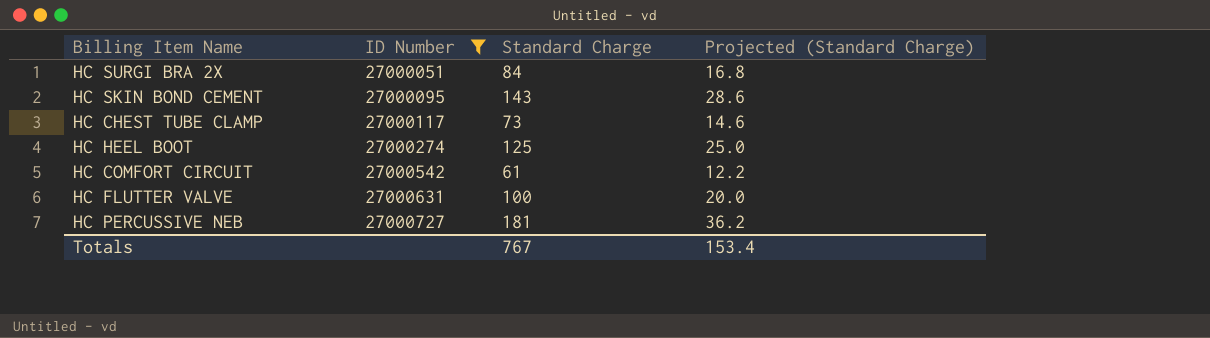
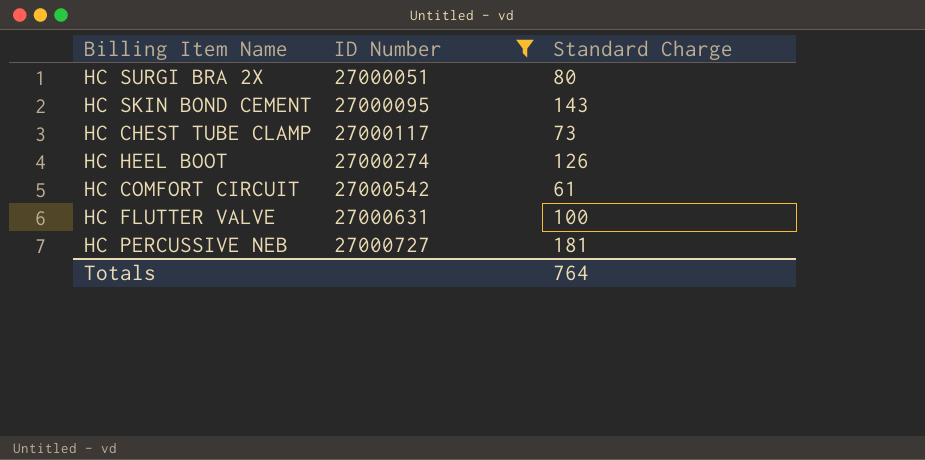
column Projected (Standard Charge) | formula: [Standard Charge] * 0.2 -> none
HC SURGI BRA 2X | Standard Charge: 84 -> 80
HC HEEL BOOT | Standard Charge: 125 -> 126
Totals | Standard Charge: 767 -> 764

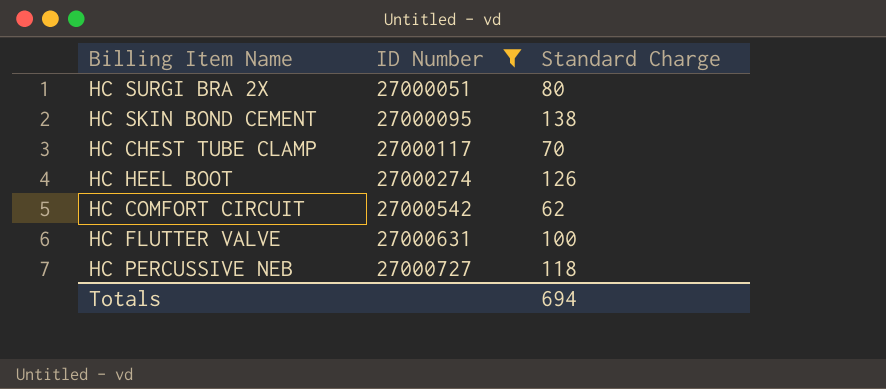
HC SKIN BOND CEMENT | Standard Charge: 143 -> 138
HC CHEST TUBE CLAMP | Standard Charge: 73 -> 70
HC COMFORT CIRCUIT | Standard Charge: 61 -> 62
HC PERCUSSIVE NEB | Standard Charge: 181 -> 118
Totals | Standard Charge: 764 -> 694

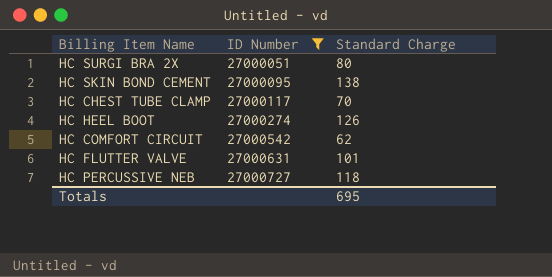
HC FLUTTER VALVE | Standard Charge: 100 -> 101
Totals | Standard Charge: 694 -> 695

